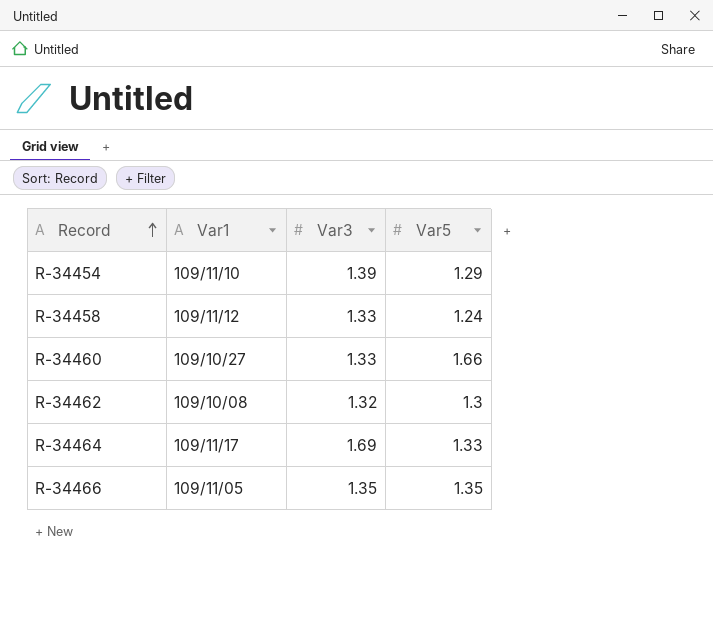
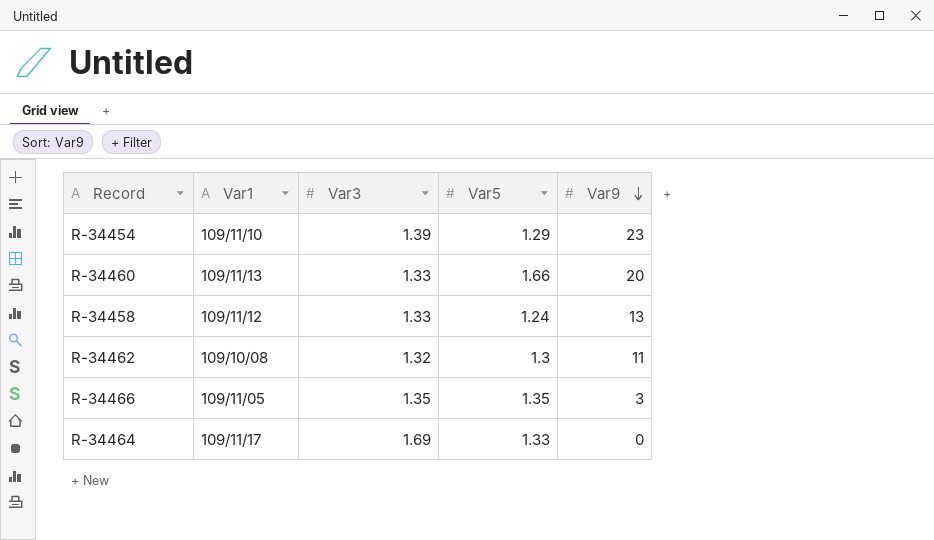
row order: Record ascending -> Var9 descending
column Var9 | position: none -> 5
R-34460 | Var1: 109/10/27 -> 109/11/13

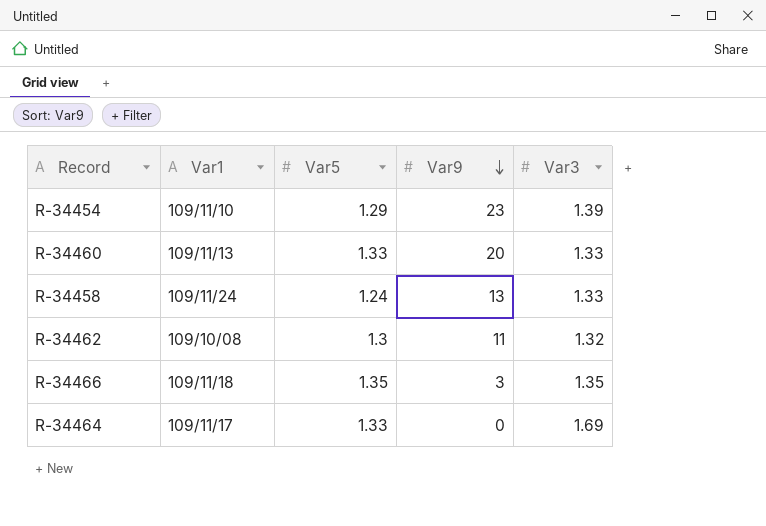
column Var3 | position: 3 -> 5
R-34460 | Var5: 1.66 -> 1.33
R-34458 | Var1: 109/11/12 -> 109/11/24
R-34466 | Var1: 109/11/05 -> 109/11/18

